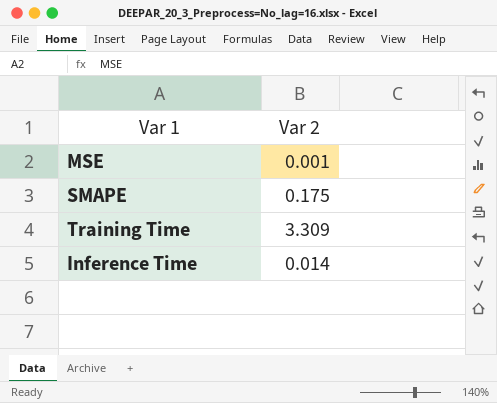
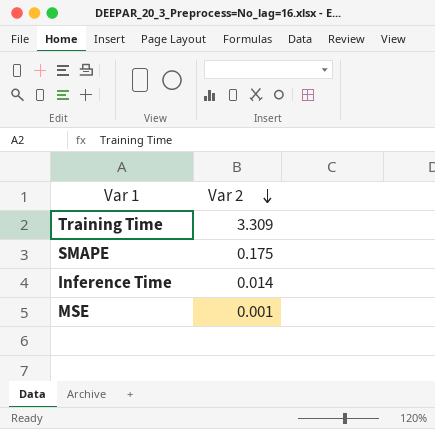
row order: none -> Var 2 descending

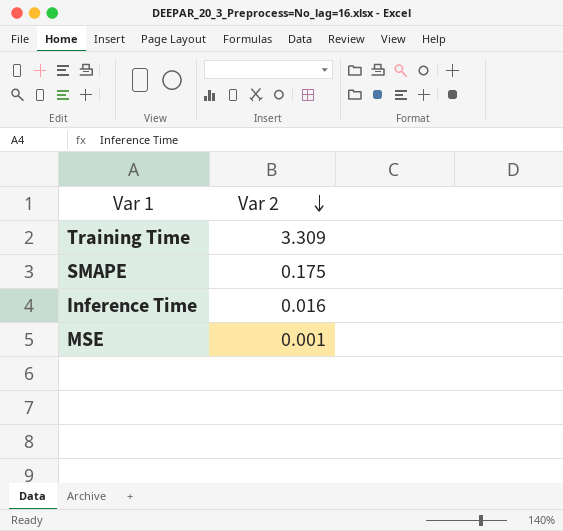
Inference Time | Var 2: 0.014 -> 0.016

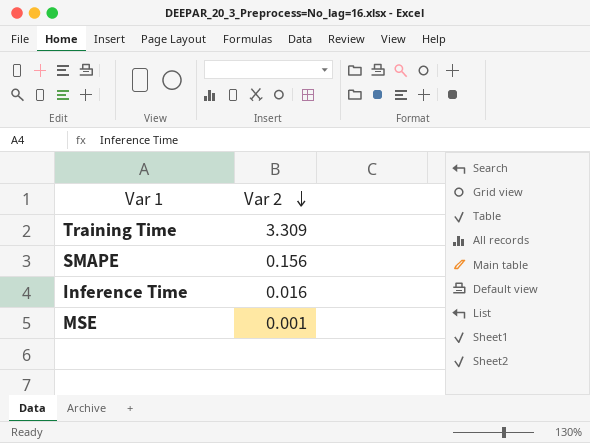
SMAPE | Var 2: 0.175 -> 0.156

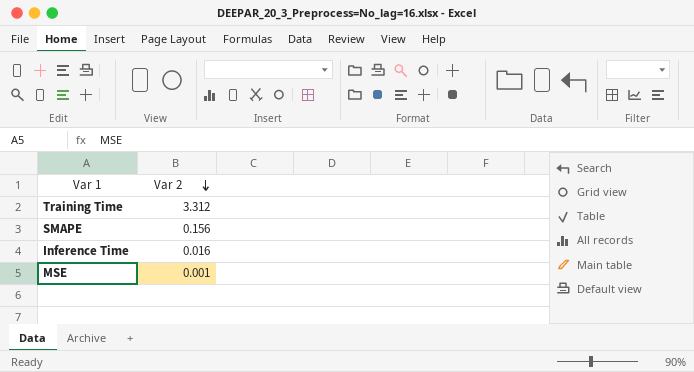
Training Time | Var 2: 3.309 -> 3.312

